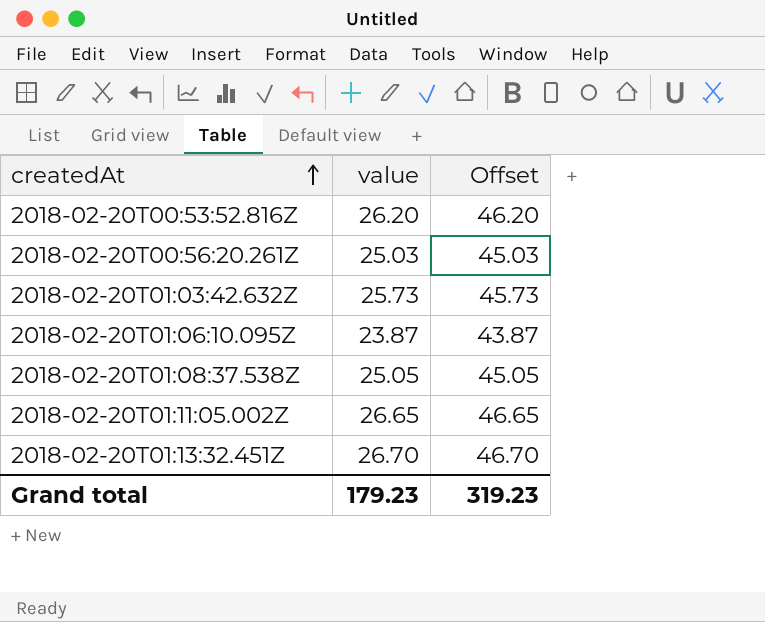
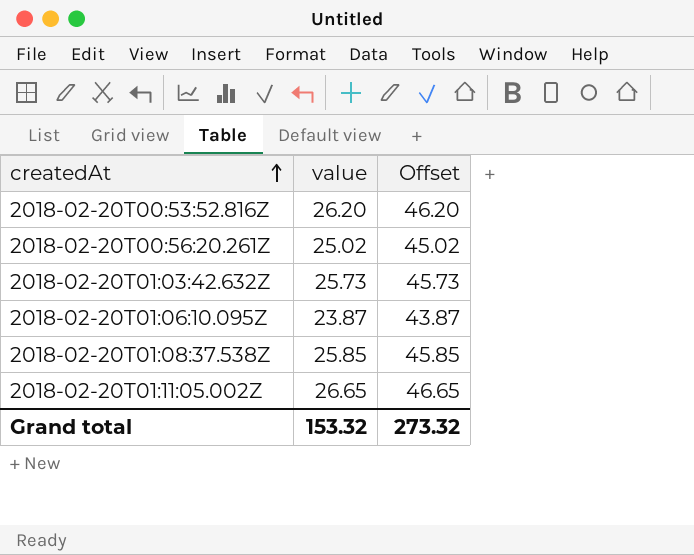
row 2018-02-20T01:13:32.451Z: 26.70 | 46.70 -> none
2018-02-20T00:56:20.261Z | value: 25.03 -> 25.02
2018-02-20T00:56:20.261Z | Offset: 45.03 -> 45.02
2018-02-20T01:08:37.538Z | value: 25.05 -> 25.85
2018-02-20T01:08:37.538Z | Offset: 45.05 -> 45.85
Grand total | value: 179.23 -> 153.32
Grand total | Offset: 319.23 -> 273.32

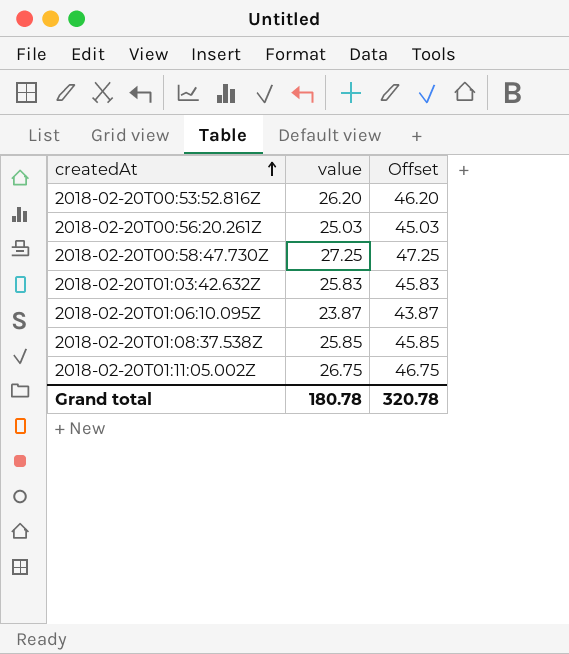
2018-02-20T00:56:20.261Z | value: 25.02 -> 25.03
2018-02-20T00:56:20.261Z | Offset: 45.02 -> 45.03
row 2018-02-20T00:58:47.730Z: none -> 27.25 | 47.25
2018-02-20T01:03:42.632Z | value: 25.73 -> 25.83
2018-02-20T01:03:42.632Z | Offset: 45.73 -> 45.83
2018-02-20T01:11:05.002Z | value: 26.65 -> 26.75
2018-02-20T01:11:05.002Z | Offset: 46.65 -> 46.75
Grand total | value: 153.32 -> 180.78
Grand total | Offset: 273.32 -> 320.78

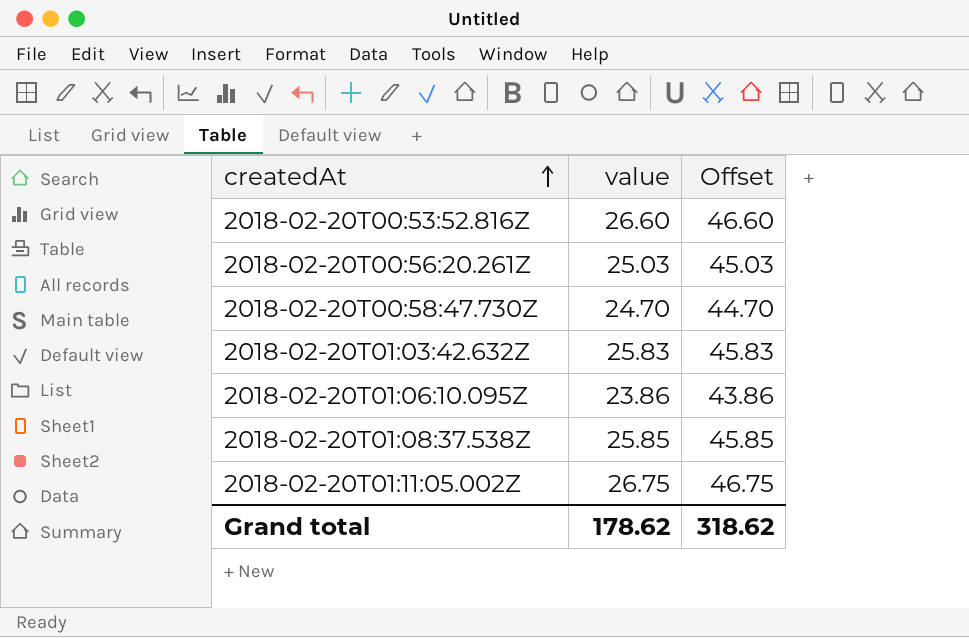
2018-02-20T00:53:52.816Z | value: 26.20 -> 26.60
2018-02-20T00:53:52.816Z | Offset: 46.20 -> 46.60
2018-02-20T00:58:47.730Z | value: 27.25 -> 24.70
2018-02-20T00:58:47.730Z | Offset: 47.25 -> 44.70
2018-02-20T01:06:10.095Z | value: 23.87 -> 23.86
2018-02-20T01:06:10.095Z | Offset: 43.87 -> 43.86
Grand total | value: 180.78 -> 178.62
Grand total | Offset: 320.78 -> 318.62

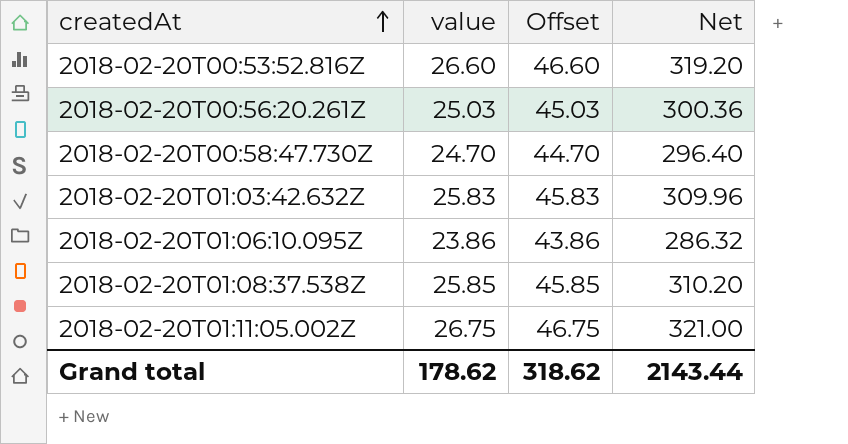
column Net | formula: none -> [value] * 12

